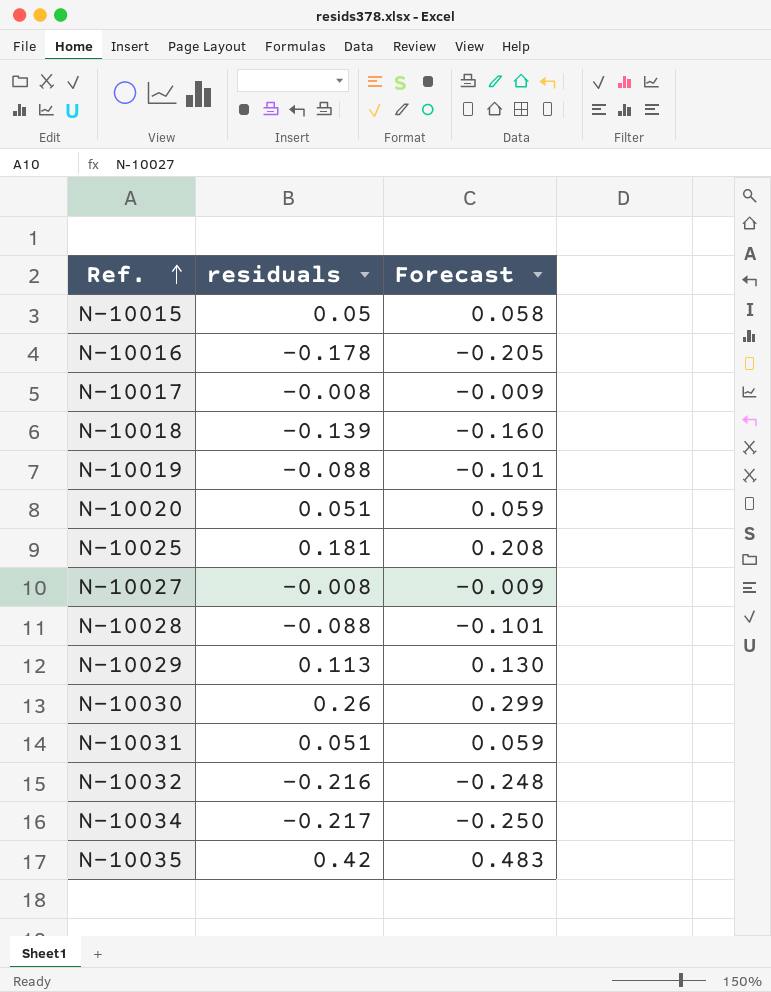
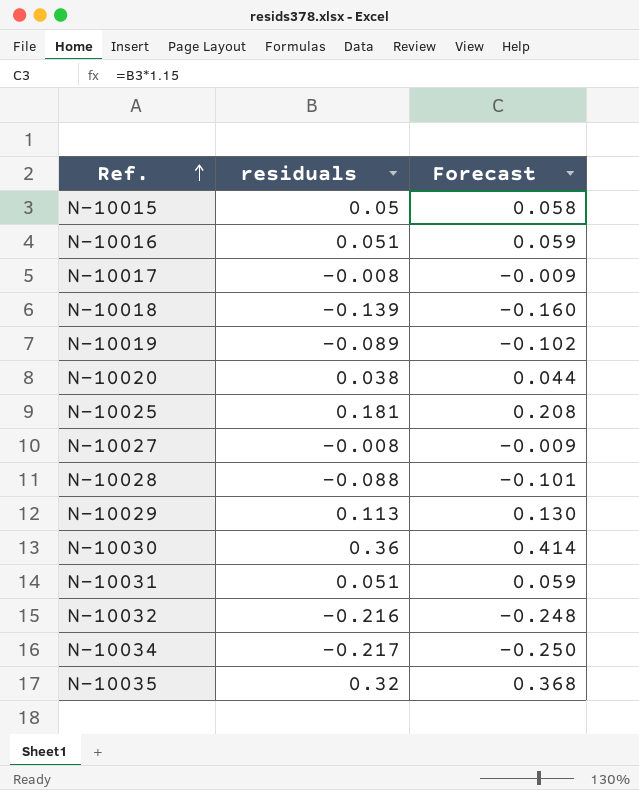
N-10016 | residuals: -0.178 -> 0.051
N-10016 | Forecast: -0.205 -> 0.059
N-10019 | residuals: -0.088 -> -0.089
N-10019 | Forecast: -0.101 -> -0.102
N-10020 | residuals: 0.051 -> 0.038
N-10020 | Forecast: 0.059 -> 0.044
N-10030 | residuals: 0.26 -> 0.36
N-10030 | Forecast: 0.299 -> 0.414
N-10035 | residuals: 0.42 -> 0.32
N-10035 | Forecast: 0.483 -> 0.368

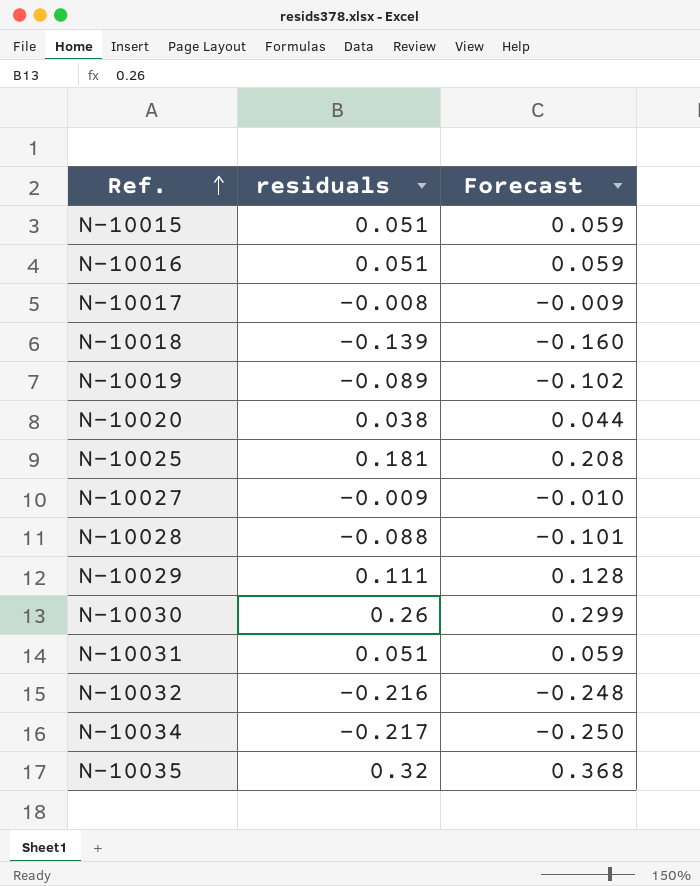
N-10015 | residuals: 0.05 -> 0.051
N-10015 | Forecast: 0.058 -> 0.059
N-10027 | residuals: -0.008 -> -0.009
N-10027 | Forecast: -0.009 -> -0.010
N-10029 | residuals: 0.113 -> 0.111
N-10029 | Forecast: 0.130 -> 0.128
N-10030 | residuals: 0.36 -> 0.26
N-10030 | Forecast: 0.414 -> 0.299

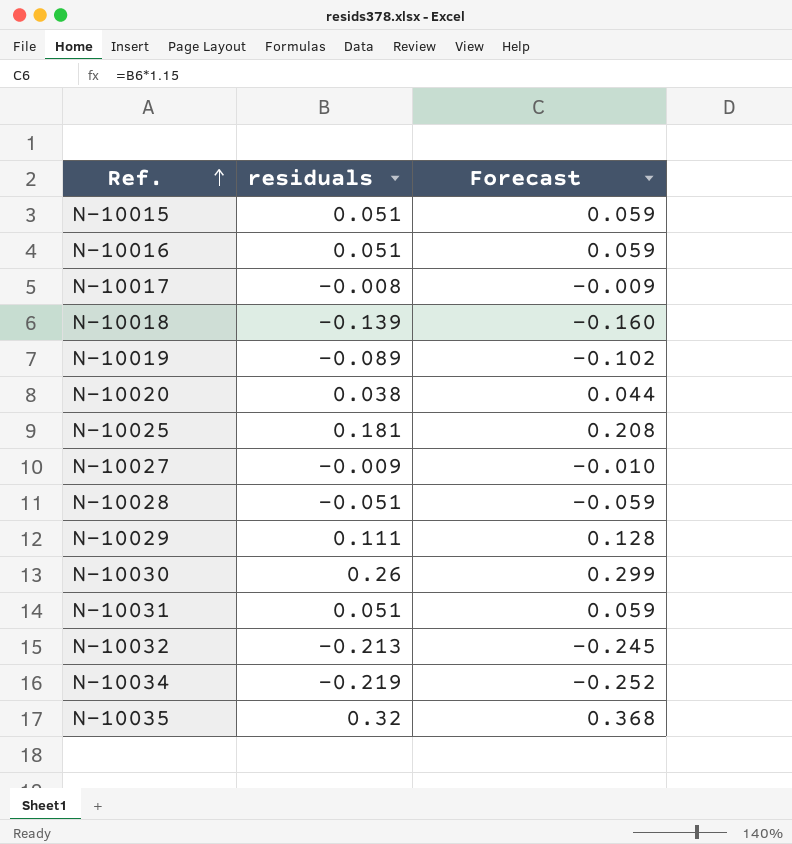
N-10028 | residuals: -0.088 -> -0.051
N-10028 | Forecast: -0.101 -> -0.059
N-10032 | residuals: -0.216 -> -0.213
N-10032 | Forecast: -0.248 -> -0.245
N-10034 | residuals: -0.217 -> -0.219
N-10034 | Forecast: -0.250 -> -0.252

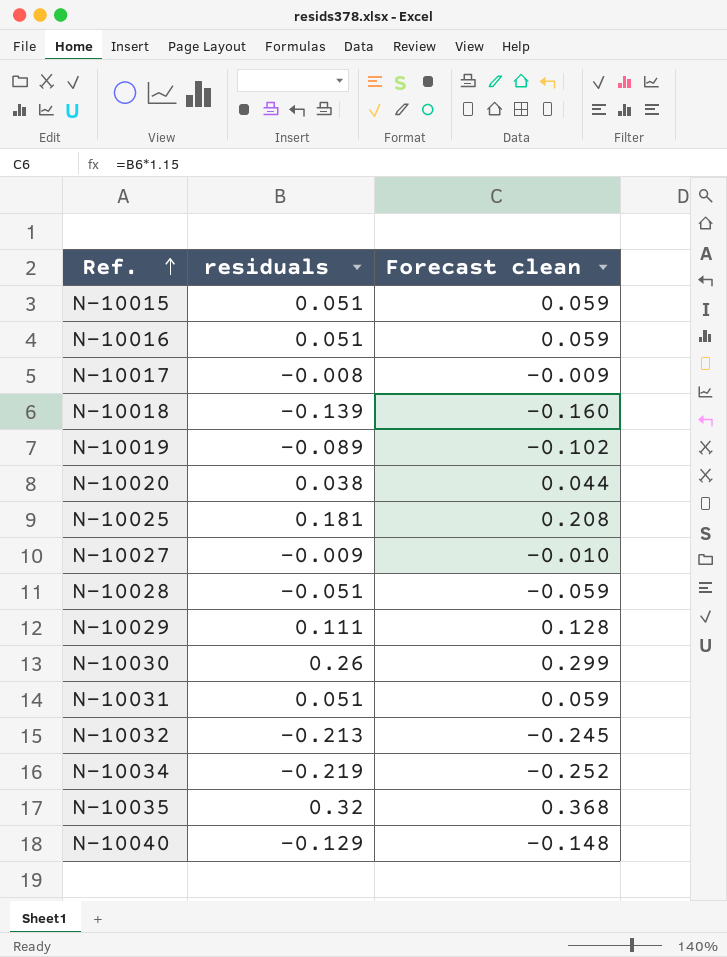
column name: Forecast -> Forecast clean
row N-10040: none -> -0.129 | -0.148

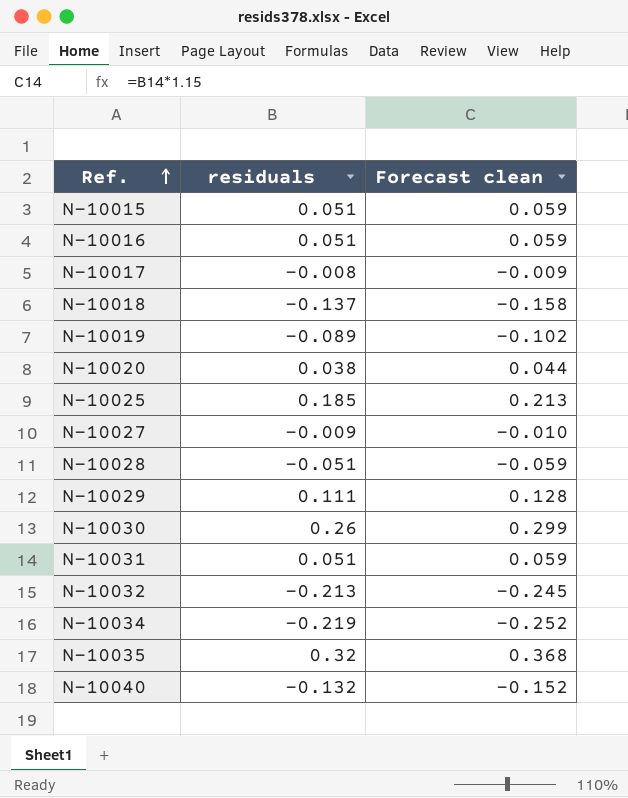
N-10018 | residuals: -0.139 -> -0.137
N-10018 | Forecast clean: -0.160 -> -0.158
N-10025 | residuals: 0.181 -> 0.185
N-10025 | Forecast clean: 0.208 -> 0.213
N-10040 | residuals: -0.129 -> -0.132
N-10040 | Forecast clean: -0.148 -> -0.152

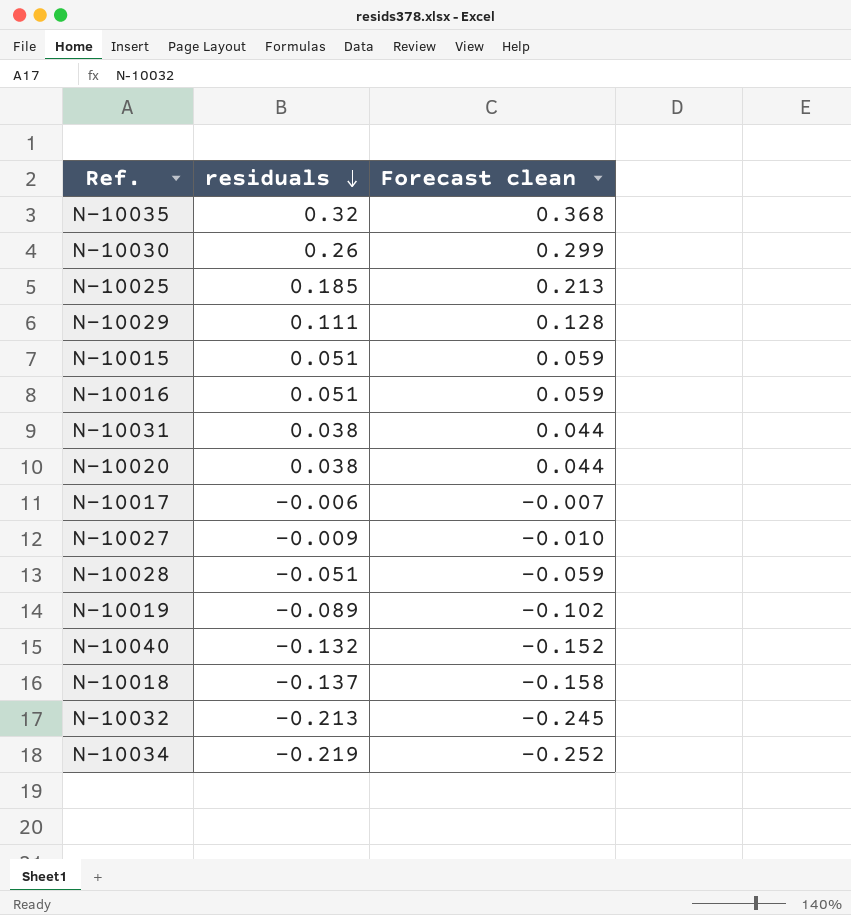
row order: Ref. ascending -> residuals descending
N-10031 | residuals: 0.051 -> 0.038
N-10031 | Forecast clean: 0.059 -> 0.044
N-10017 | residuals: -0.008 -> -0.006
N-10017 | Forecast clean: -0.009 -> -0.007

